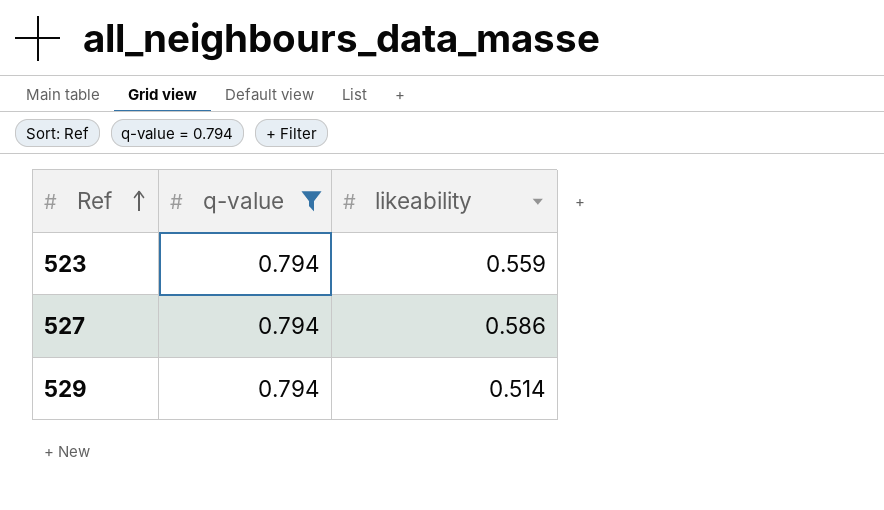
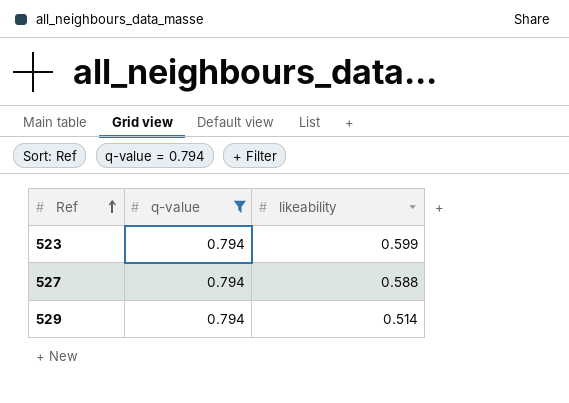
523 | likeability: 0.559 -> 0.599
527 | likeability: 0.586 -> 0.588

